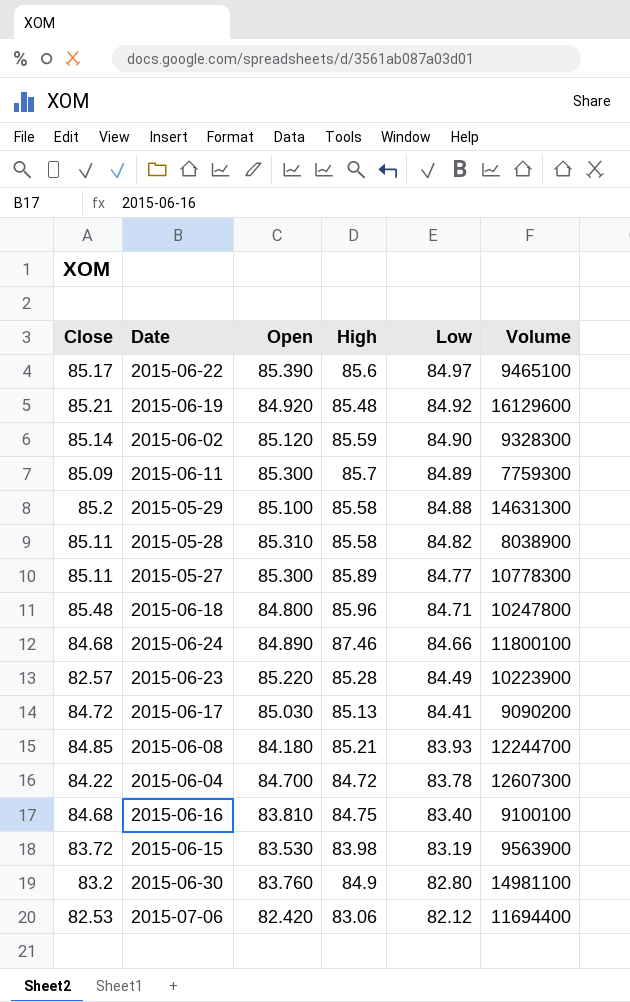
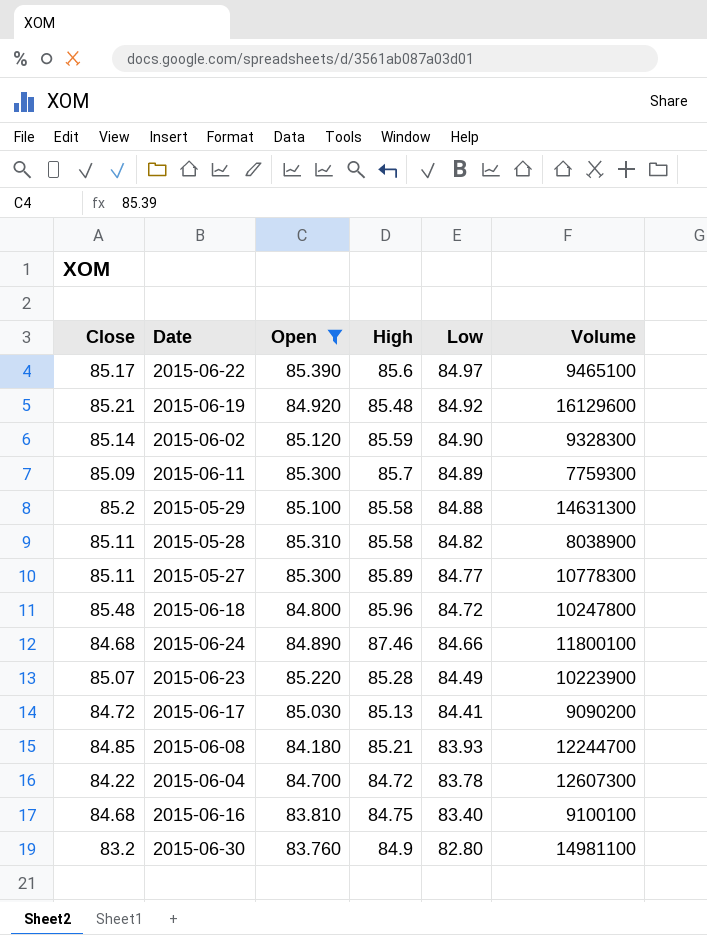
filter: none -> Open >= 83.760
2015-06-18 | Low: 84.71 -> 84.72
2015-06-23 | Close: 82.57 -> 85.07

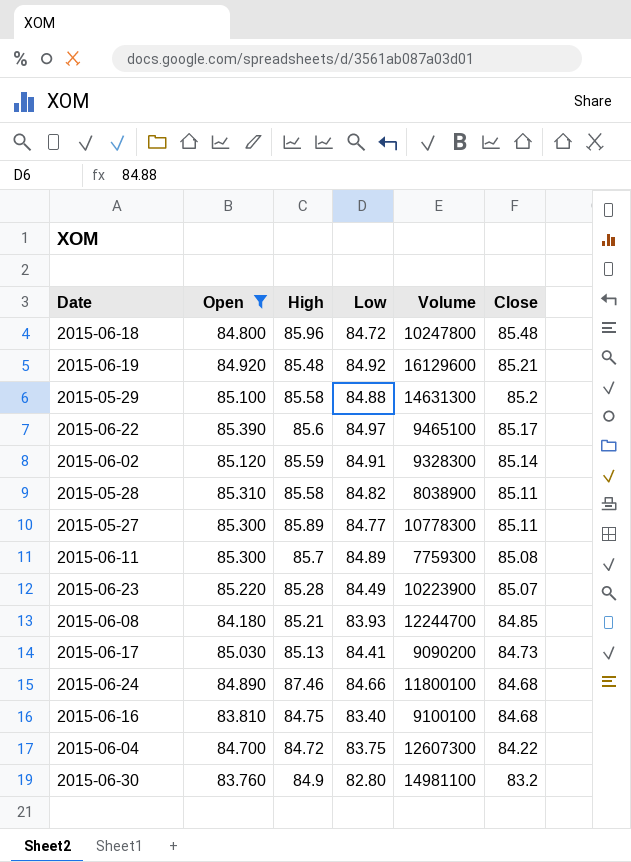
row order: Low descending -> Close descending
column Close | position: 1 -> 6
2015-06-02 | Low: 84.90 -> 84.91
2015-06-11 | Close: 85.09 -> 85.08
2015-06-17 | Close: 84.72 -> 84.73
2015-06-04 | Low: 83.78 -> 83.75

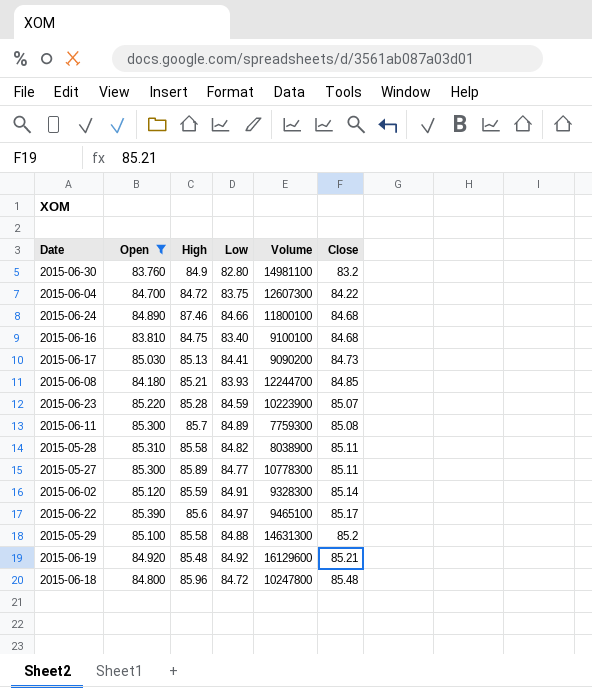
row order: Close descending -> Close ascending
2015-06-23 | Low: 84.49 -> 84.59

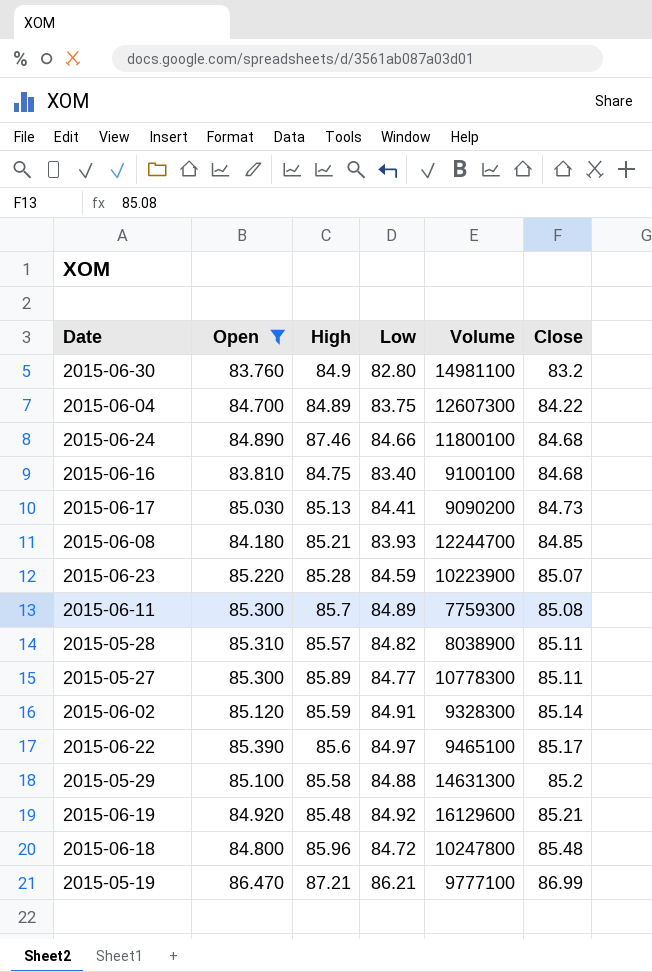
2015-06-04 | High: 84.72 -> 84.89
2015-05-28 | High: 85.58 -> 85.57
row 2015-05-19: none -> 86.470 | 87.21 | 86.21 | 9777100 | 86.99

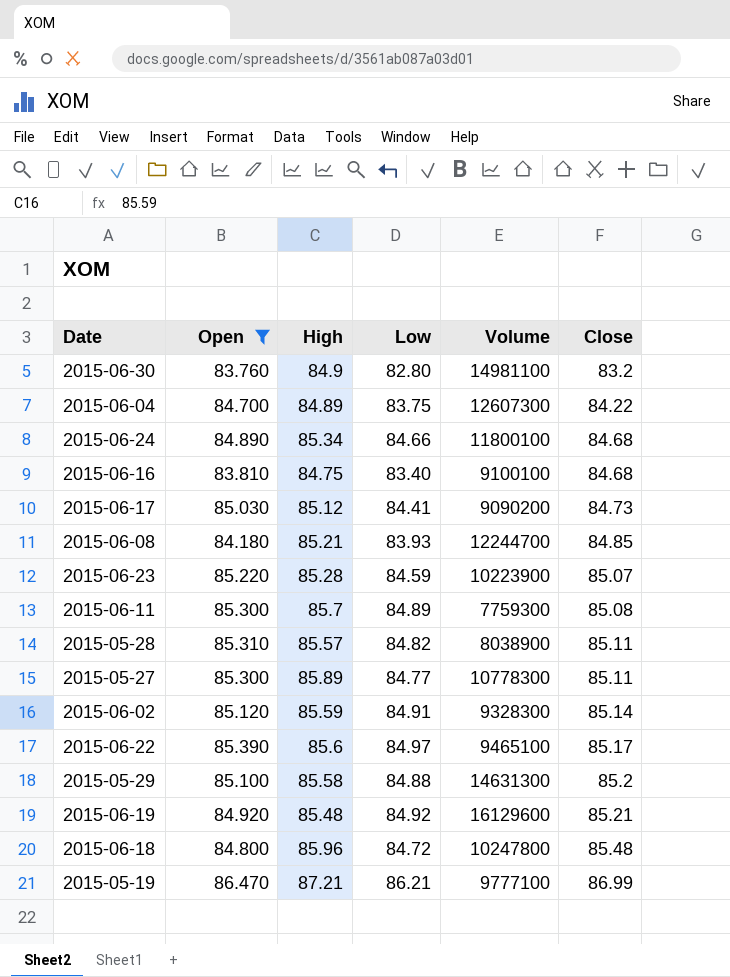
2015-06-24 | High: 87.46 -> 85.34
2015-06-17 | High: 85.13 -> 85.12

